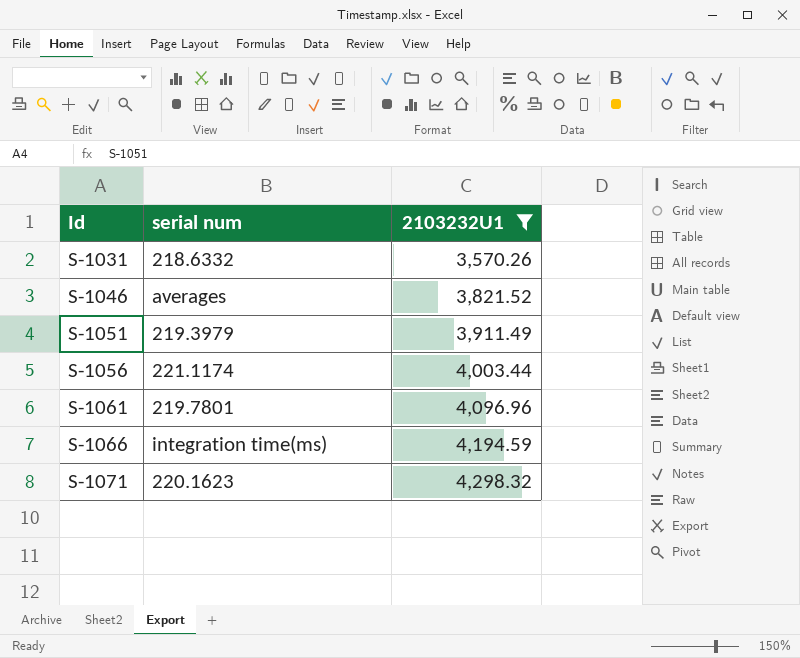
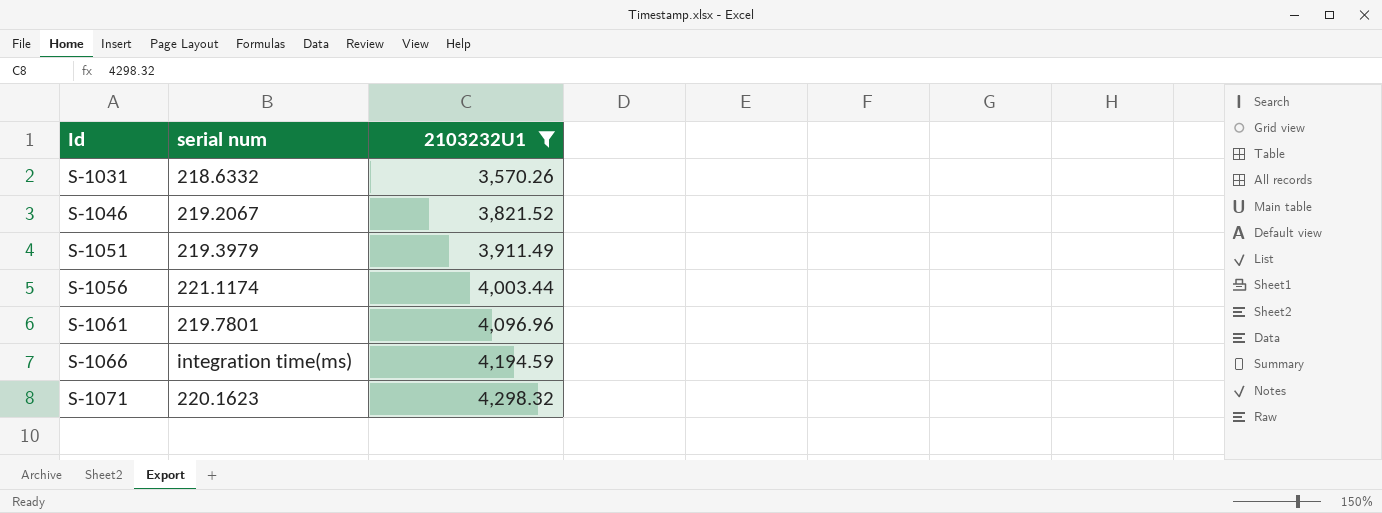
S-1046 | serial num: averages -> 219.2067

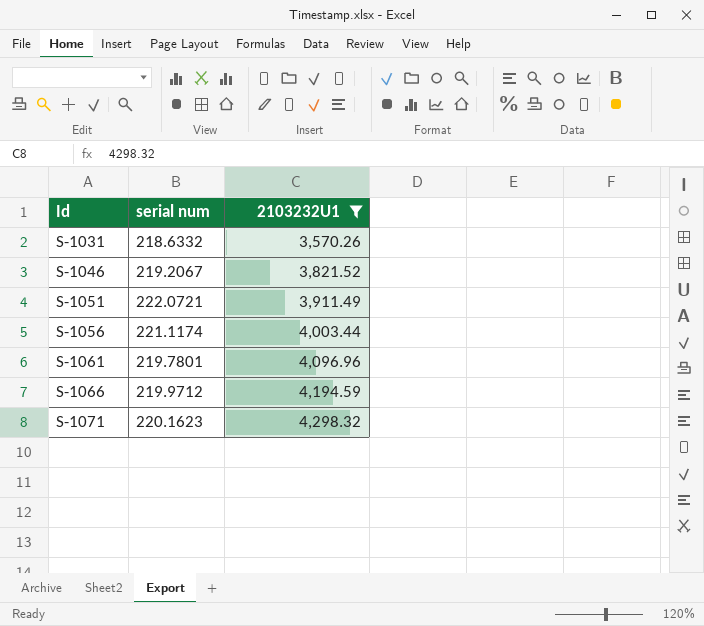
S-1051 | serial num: 219.3979 -> 222.0721
S-1066 | serial num: integration time(ms) -> 219.9712

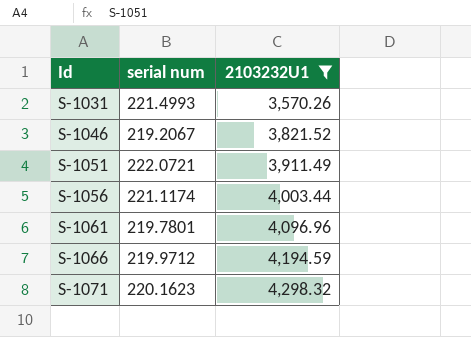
S-1031 | serial num: 218.6332 -> 221.4993

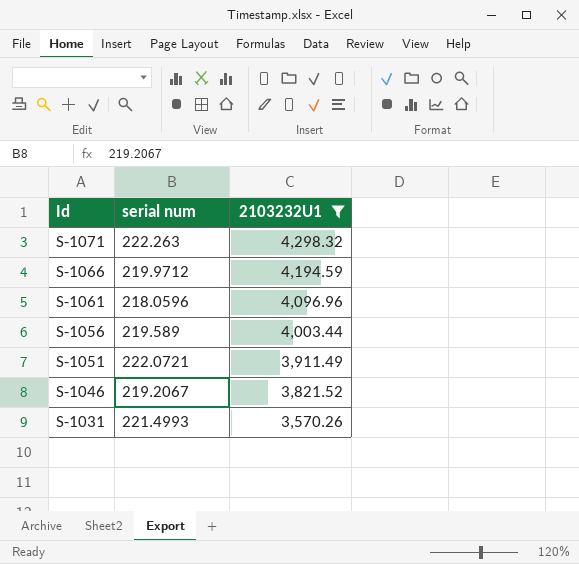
row order: Id ascending -> Id descending
S-1071 | serial num: 220.1623 -> 222.263
S-1061 | serial num: 219.7801 -> 218.0596
S-1056 | serial num: 221.1174 -> 219.589

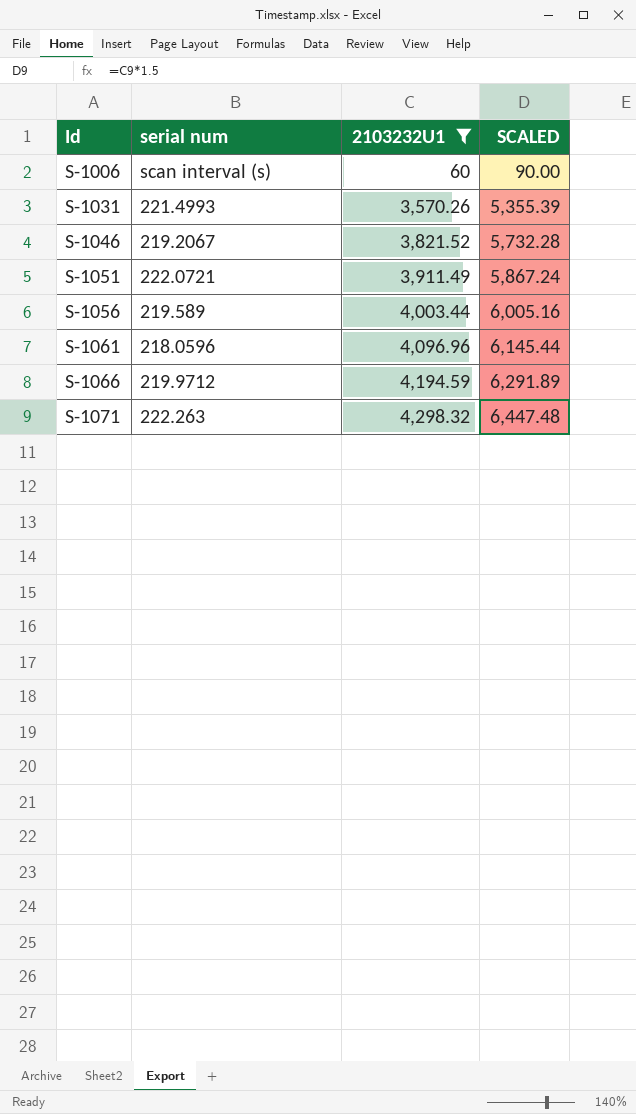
row order: Id descending -> Id ascending
column SCALED | formula: none -> [2103232U1] * 1.5
row S-1006: none -> scan interval (s) | 60 | 90.00

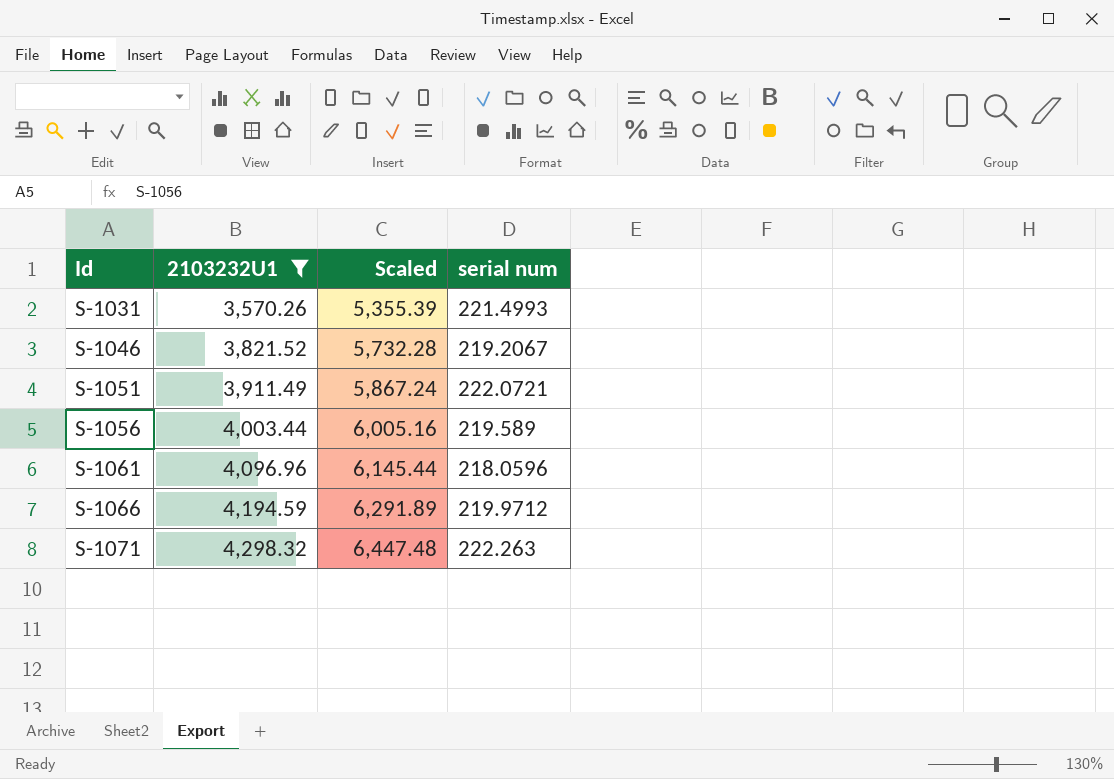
column name: SCALED -> Scaled
column serial num | position: 2 -> 4
row S-1006: scan interval (s) | 60 | 90.00 -> none

